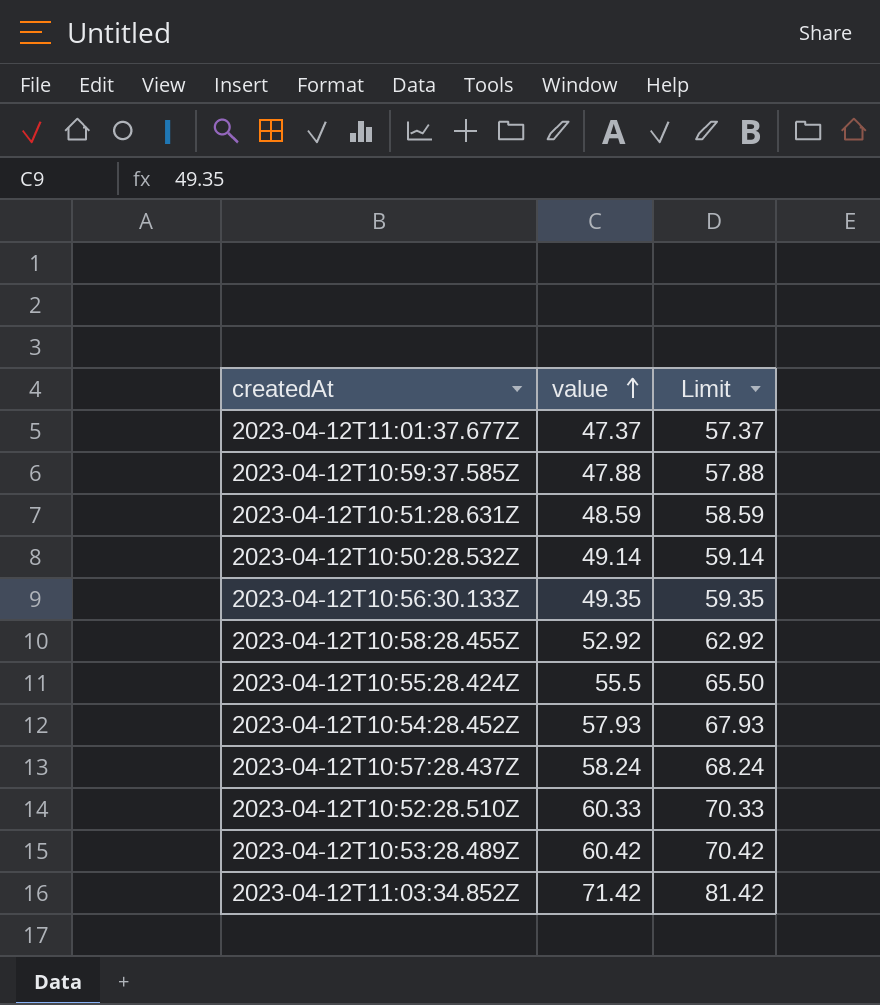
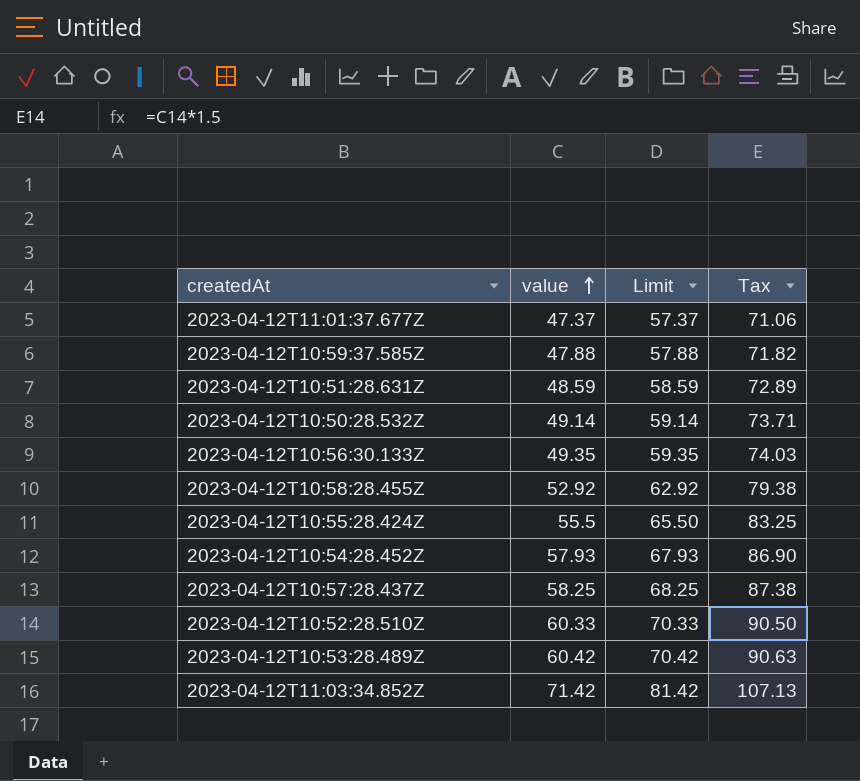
column Tax | formula: none -> [value] * 1.5
2023-04-12T10:57:28.437Z | value: 58.24 -> 58.25
2023-04-12T10:57:28.437Z | Limit: 68.24 -> 68.25

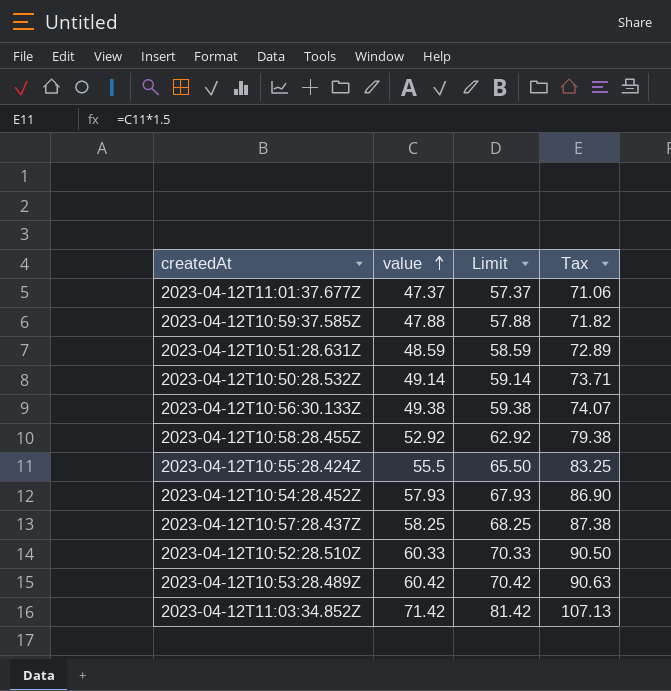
2023-04-12T10:56:30.133Z | value: 49.35 -> 49.38
2023-04-12T10:56:30.133Z | Limit: 59.35 -> 59.38
2023-04-12T10:56:30.133Z | Tax: 74.03 -> 74.07

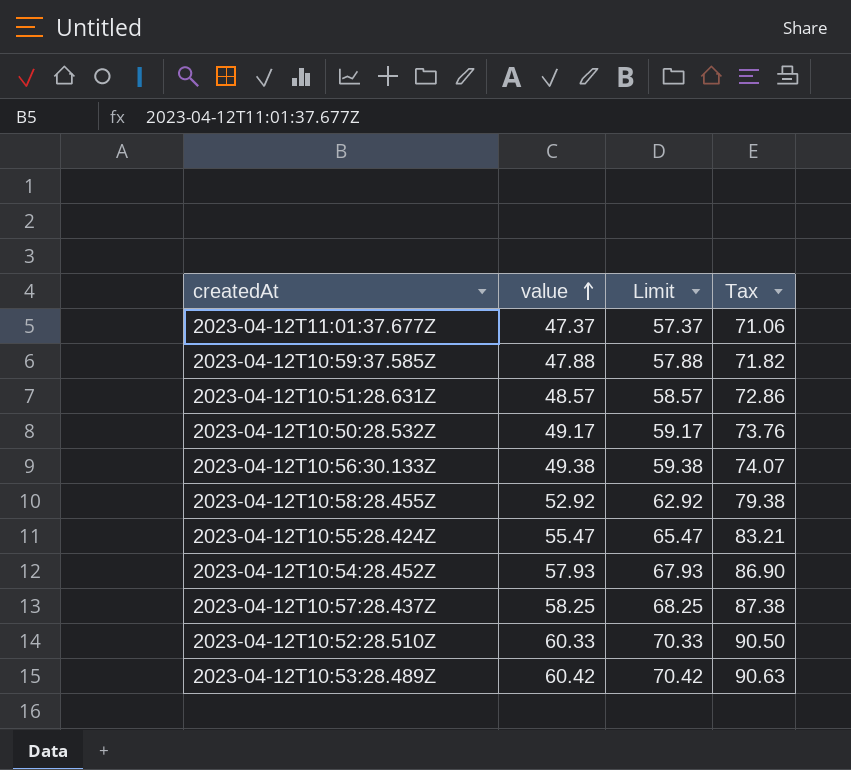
row 2023-04-12T11:03:34.852Z: 71.42 | 81.42 | 107.13 -> none
2023-04-12T10:51:28.631Z | value: 48.59 -> 48.57
2023-04-12T10:51:28.631Z | Limit: 58.59 -> 58.57
2023-04-12T10:51:28.631Z | Tax: 72.89 -> 72.86
2023-04-12T10:50:28.532Z | value: 49.14 -> 49.17
2023-04-12T10:50:28.532Z | Limit: 59.14 -> 59.17
2023-04-12T10:50:28.532Z | Tax: 73.71 -> 73.76
2023-04-12T10:55:28.424Z | value: 55.5 -> 55.47
2023-04-12T10:55:28.424Z | Limit: 65.50 -> 65.47
2023-04-12T10:55:28.424Z | Tax: 83.25 -> 83.21

